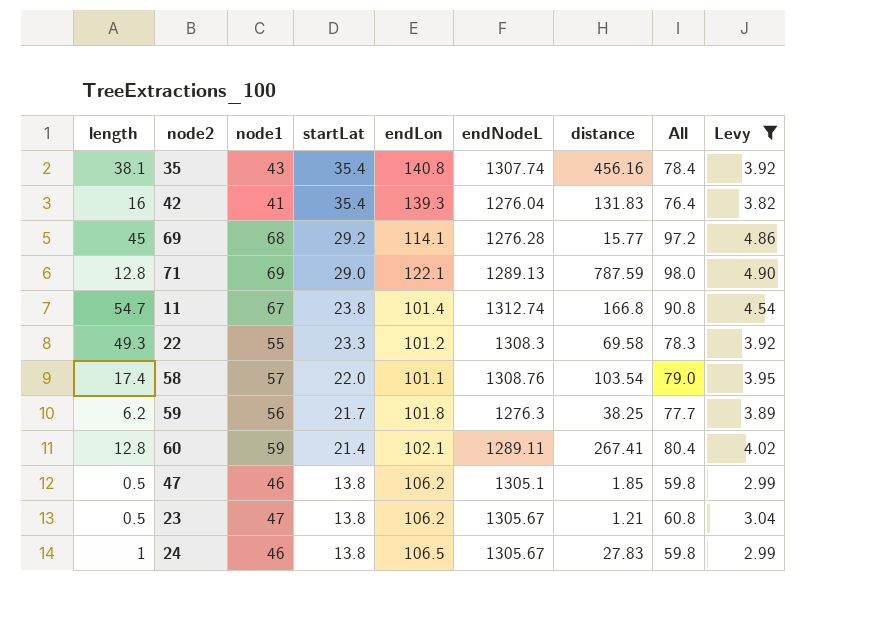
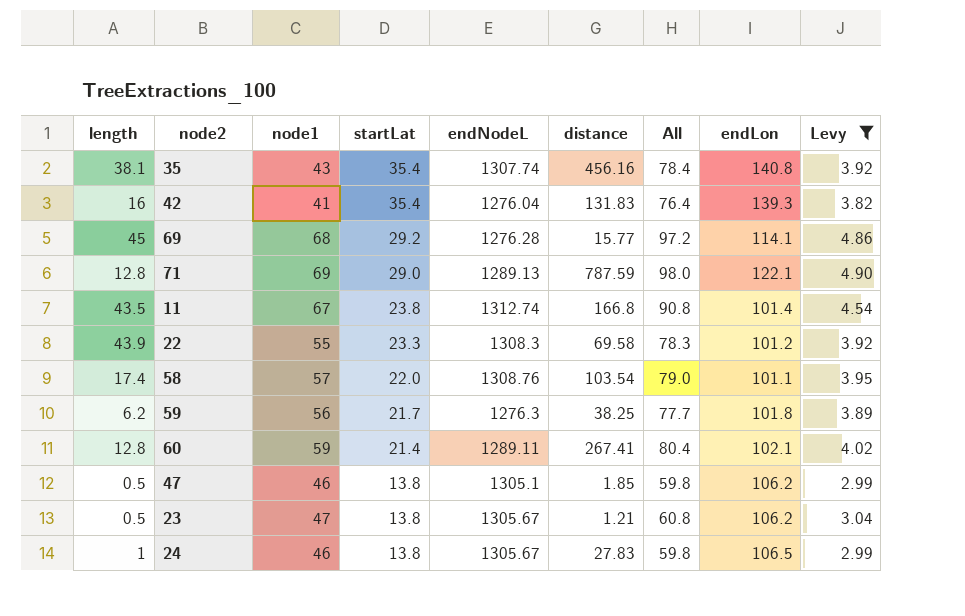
column endLon | position: 5 -> 8
11 | length: 54.7 -> 43.5
22 | length: 49.3 -> 43.9

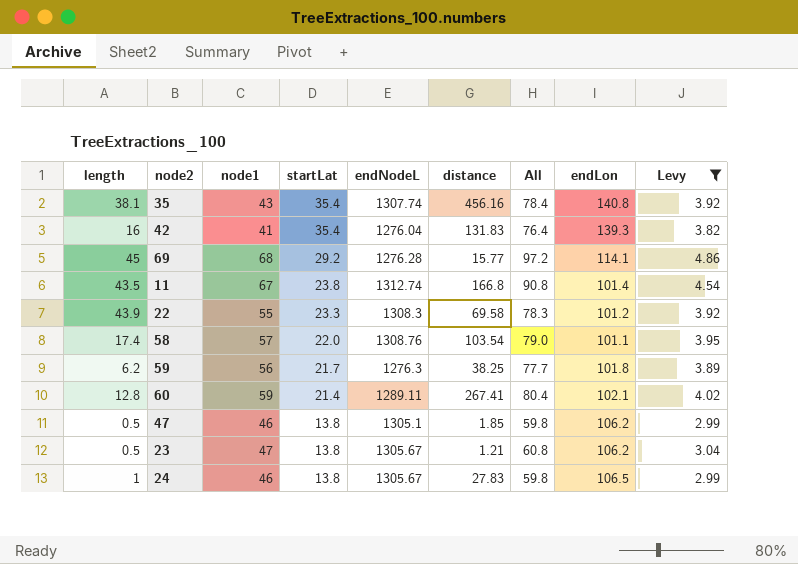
row 71: 12.8 | 69 | 29.0 | 1289.13 | 787.59 | 98.0 | 122.1 | 4.90 -> none

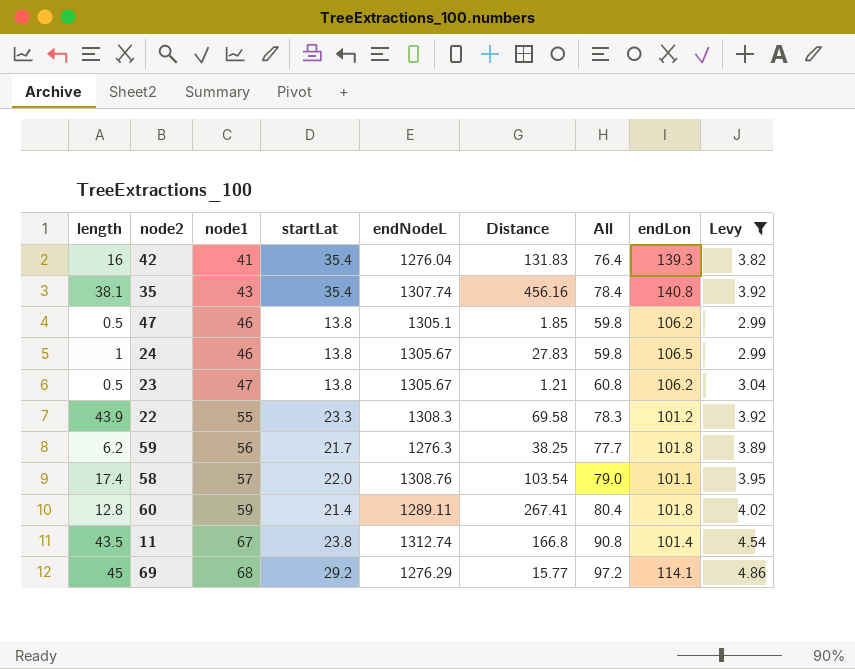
row order: startLat descending -> node1 ascending
column name: distance -> Distance
60 | endLon: 102.1 -> 101.8
69 | endNodeL: 1276.28 -> 1276.29

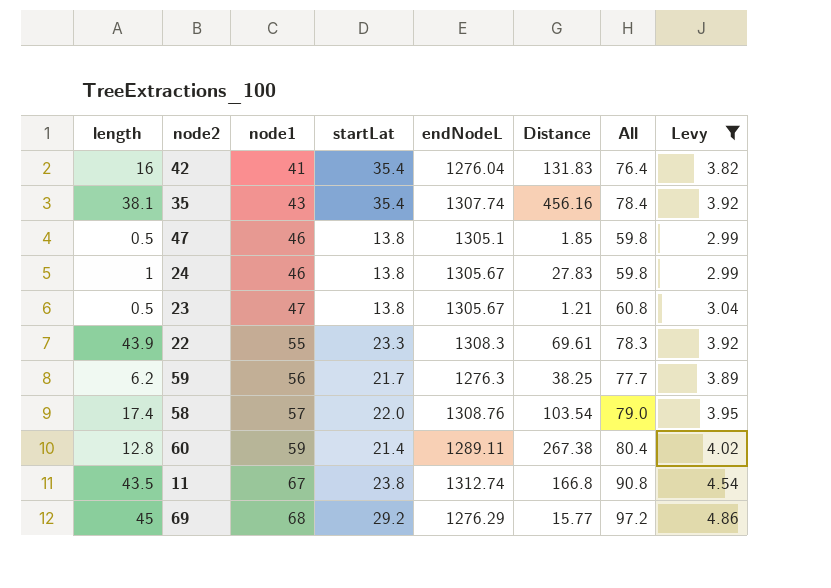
column endLon | position: 8 -> none
22 | Distance: 69.58 -> 69.61
60 | Distance: 267.41 -> 267.38

